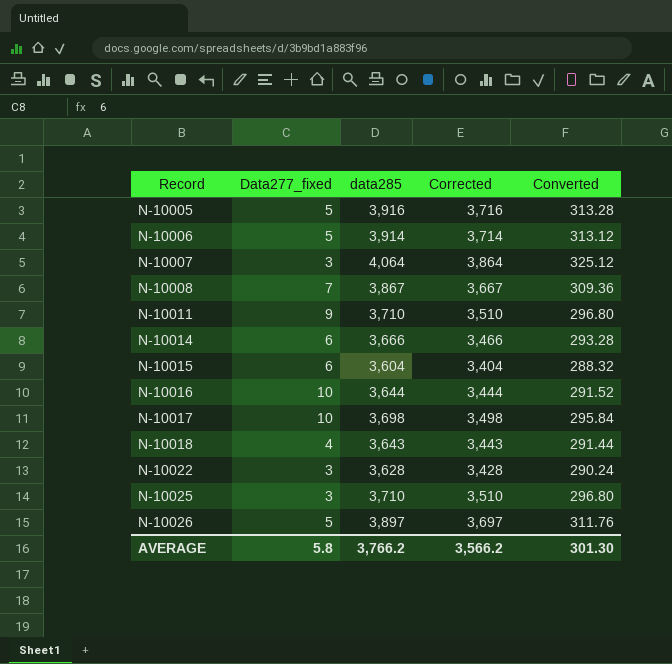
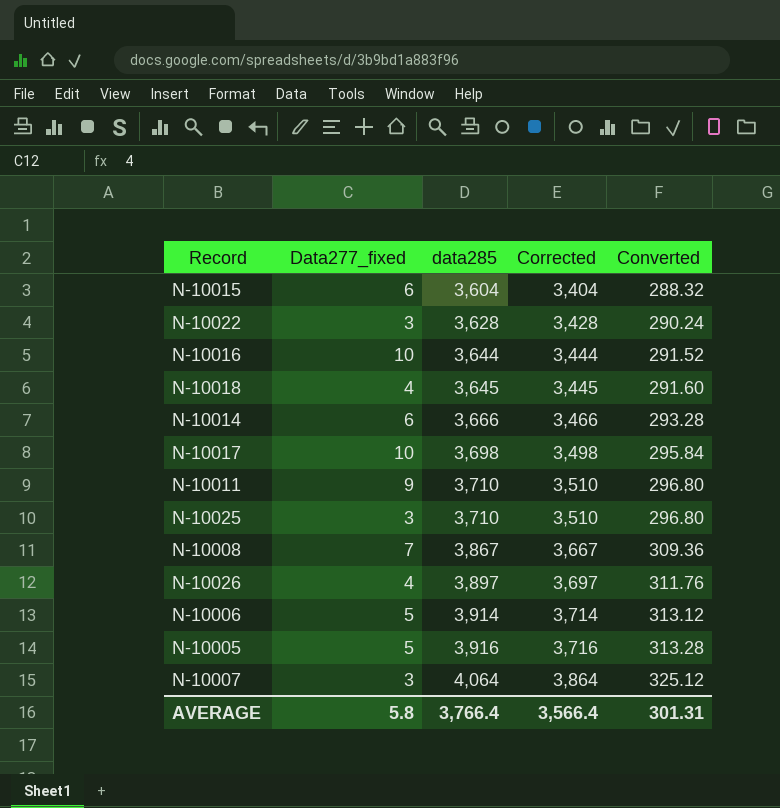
row order: Record ascending -> data285 ascending
N-10018 | data285: 3,643 -> 3,645
N-10018 | Corrected: 3,443 -> 3,445
N-10018 | Converted: 291.44 -> 291.60
N-10026 | Data277_fixed: 5 -> 4
AVERAGE | data285: 3,766.2 -> 3,766.4
AVERAGE | Corrected: 3,566.2 -> 3,566.4
AVERAGE | Converted: 301.30 -> 301.31

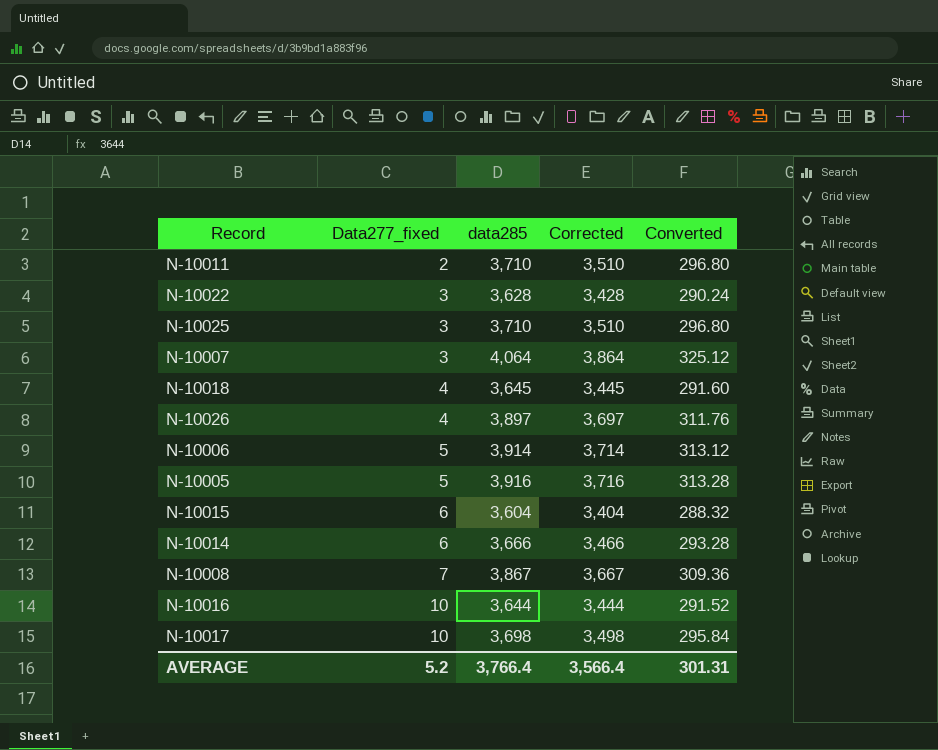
row order: data285 ascending -> Data277_fixed ascending
N-10011 | Data277_fixed: 9 -> 2
AVERAGE | Data277_fixed: 5.8 -> 5.2

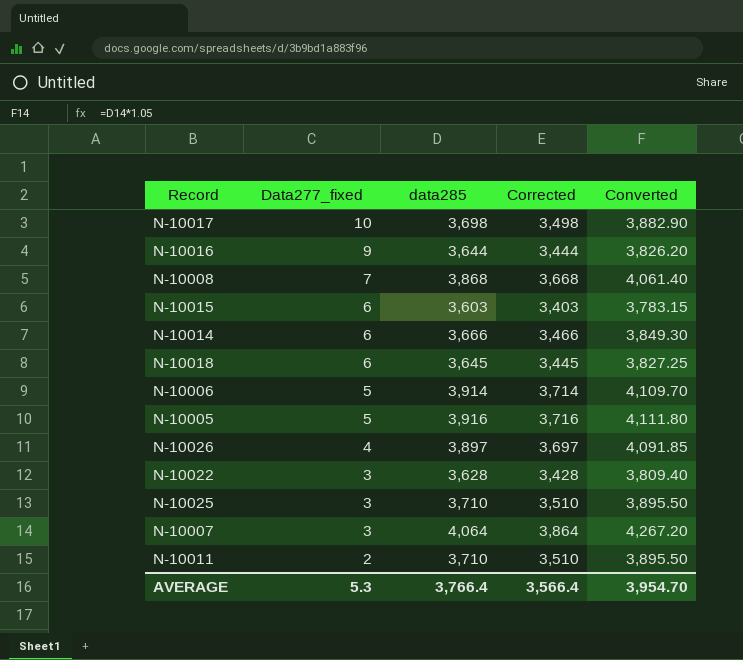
row order: Data277_fixed ascending -> Data277_fixed descending
column Converted | formula: [data285] * 0.08 -> [data285] * 1.05
N-10016 | Data277_fixed: 10 -> 9
N-10008 | data285: 3,867 -> 3,868
N-10008 | Corrected: 3,667 -> 3,668
N-10015 | data285: 3,604 -> 3,603
N-10015 | Corrected: 3,404 -> 3,403
N-10018 | Data277_fixed: 4 -> 6
AVERAGE | Data277_fixed: 5.2 -> 5.3
AVERAGE | Converted: 301.31 -> 3,954.70

